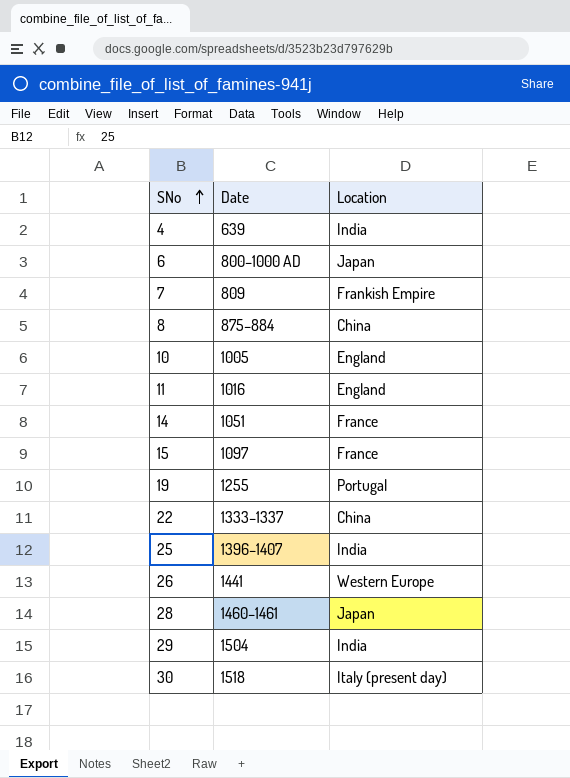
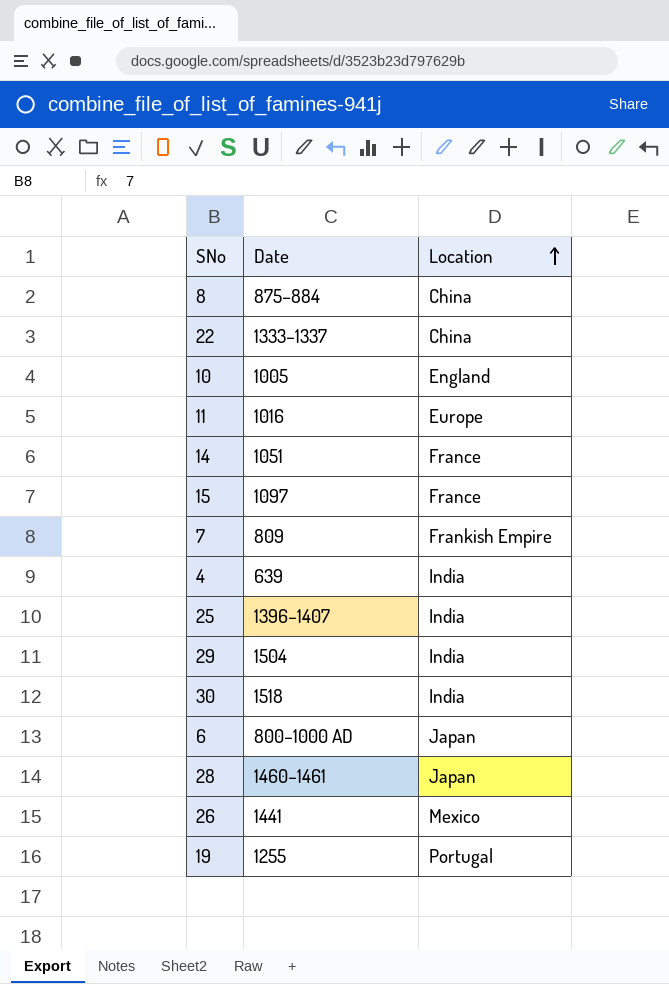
row order: SNo ascending -> Location ascending
11 | Location: England -> Europe
30 | Location: Italy (present day) -> India
26 | Location: Western Europe -> Mexico

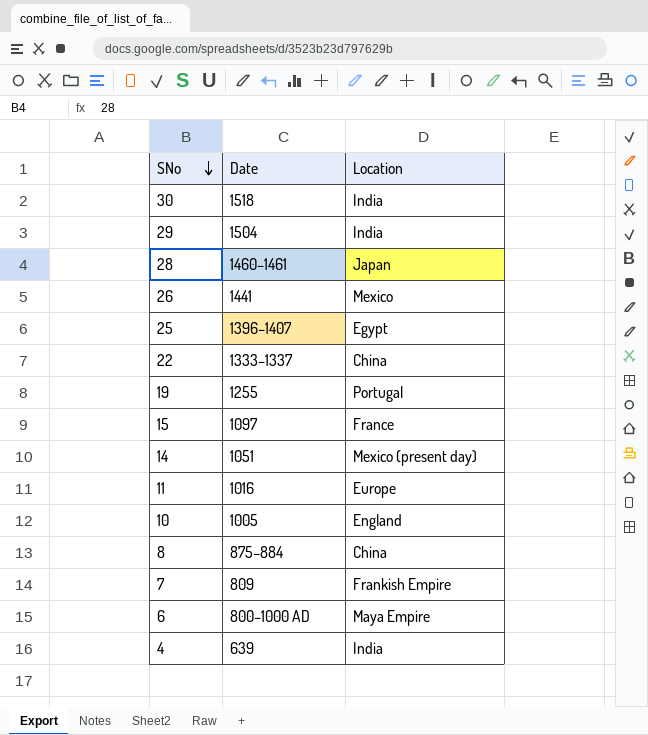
row order: Location ascending -> SNo descending
25 | Location: India -> Egypt
14 | Location: France -> Mexico (present day)
6 | Location: Japan -> Maya Empire

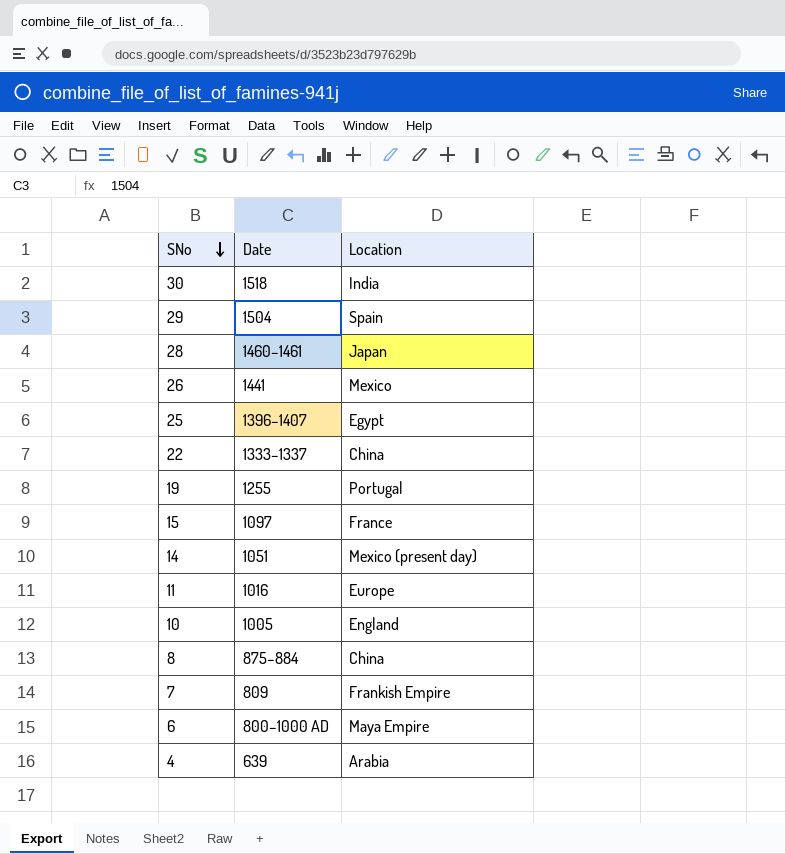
29 | Location: India -> Spain
4 | Location: India -> Arabia

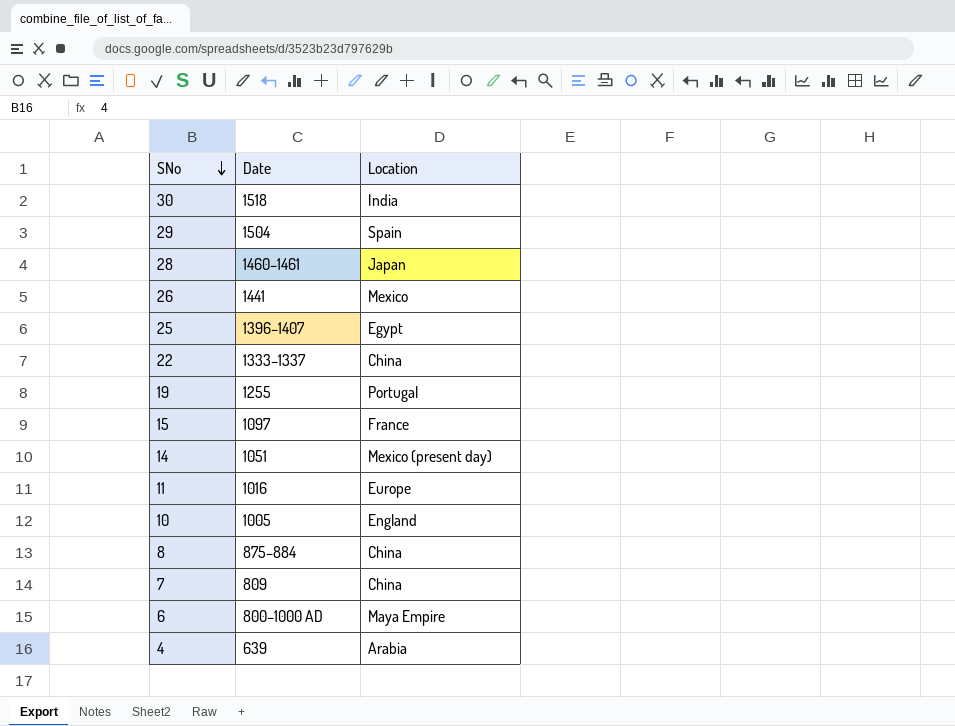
7 | Location: Frankish Empire -> China

